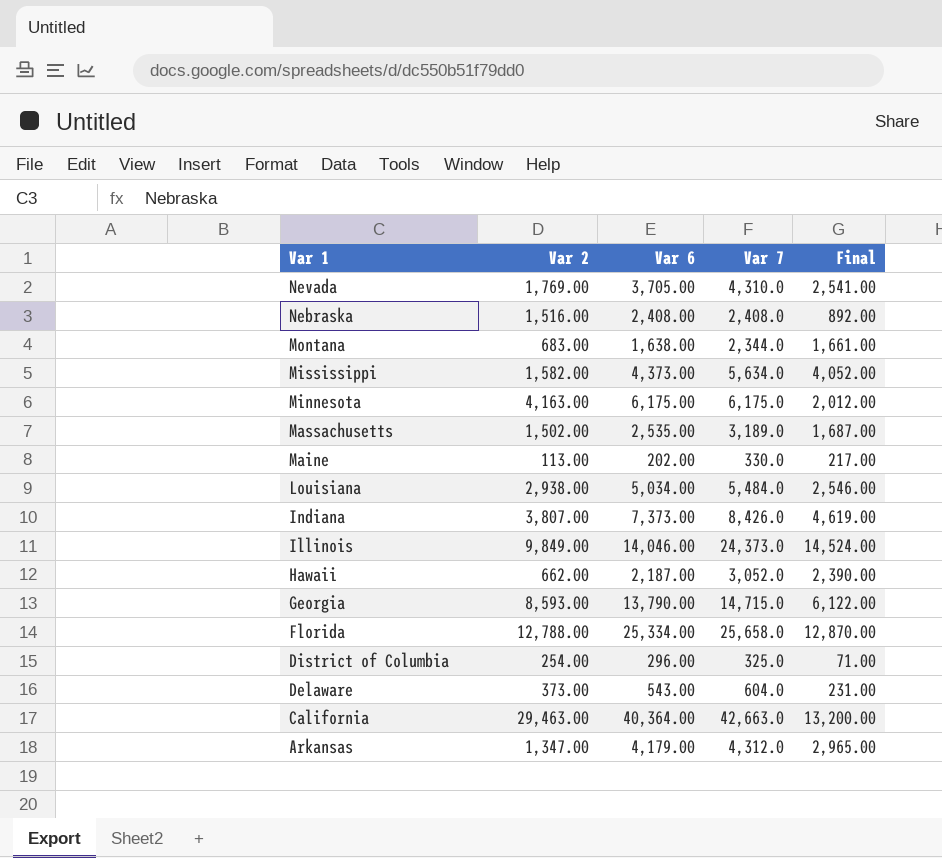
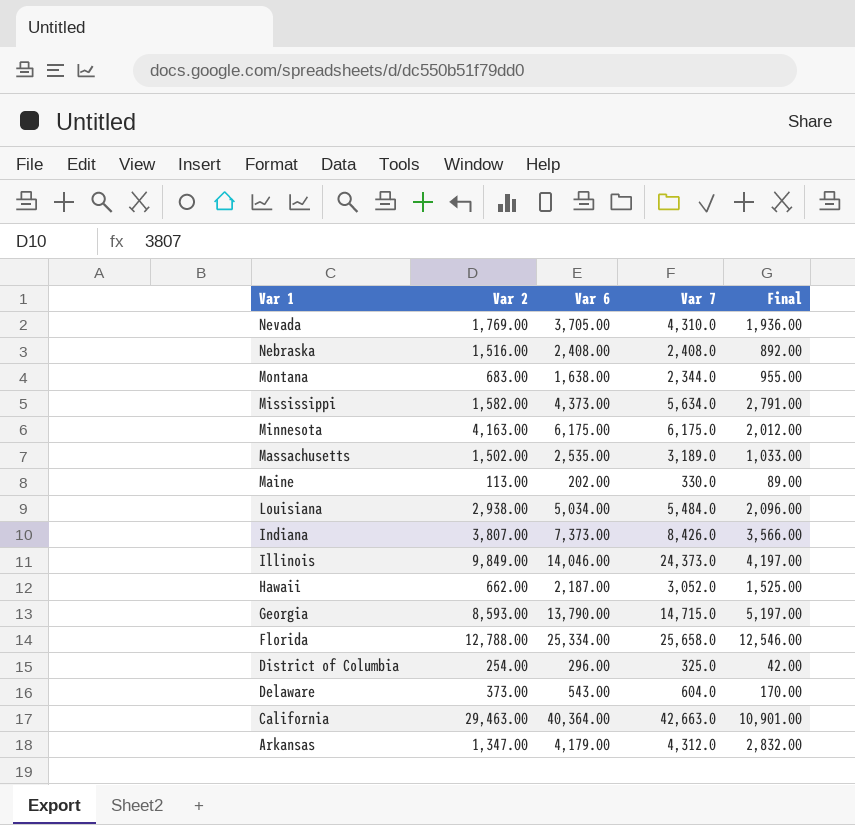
column Final | formula: [Var 7] - [Var 2] -> [Var 6] - [Var 2]

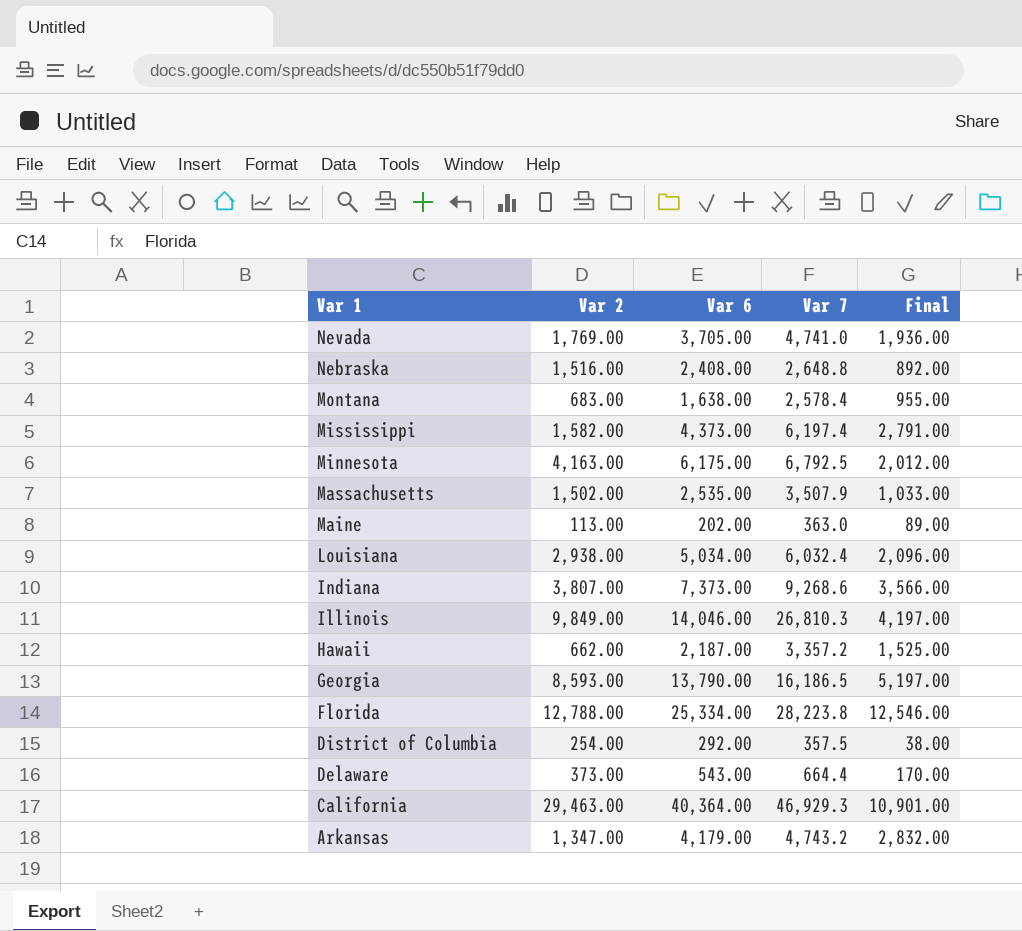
Nevada | Var 7: 4,310.0 -> 4,741.0
Nebraska | Var 7: 2,408.0 -> 2,648.8
Montana | Var 7: 2,344.0 -> 2,578.4
Mississippi | Var 7: 5,634.0 -> 6,197.4
Minnesota | Var 7: 6,175.0 -> 6,792.5
Massachusetts | Var 7: 3,189.0 -> 3,507.9
Maine | Var 7: 330.0 -> 363.0
Louisiana | Var 7: 5,484.0 -> 6,032.4
Indiana | Var 7: 8,426.0 -> 9,268.6
Illinois | Var 7: 24,373.0 -> 26,810.3
Hawaii | Var 7: 3,052.0 -> 3,357.2
Georgia | Var 7: 14,715.0 -> 16,186.5
Florida | Var 7: 25,658.0 -> 28,223.8
District of Columbia | Var 6: 296.00 -> 292.00
District of Columbia | Var 7: 325.0 -> 357.5
District of Columbia | Final: 42.00 -> 38.00
Delaware | Var 7: 604.0 -> 664.4
California | Var 7: 42,663.0 -> 46,929.3
Arkansas | Var 7: 4,312.0 -> 4,743.2

